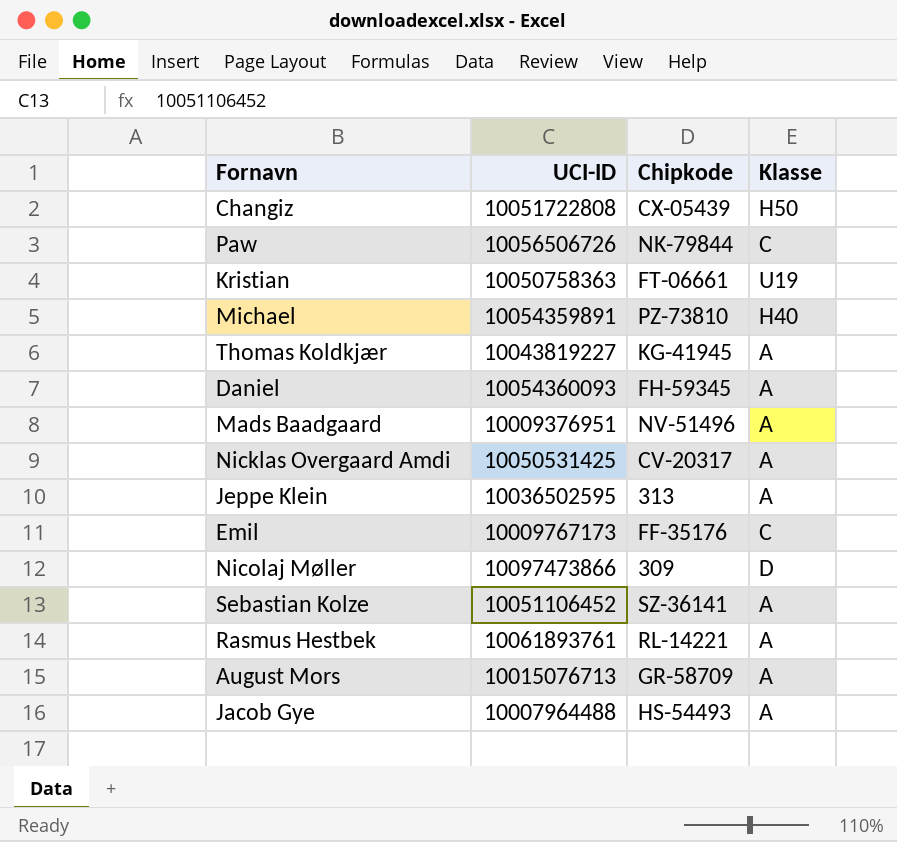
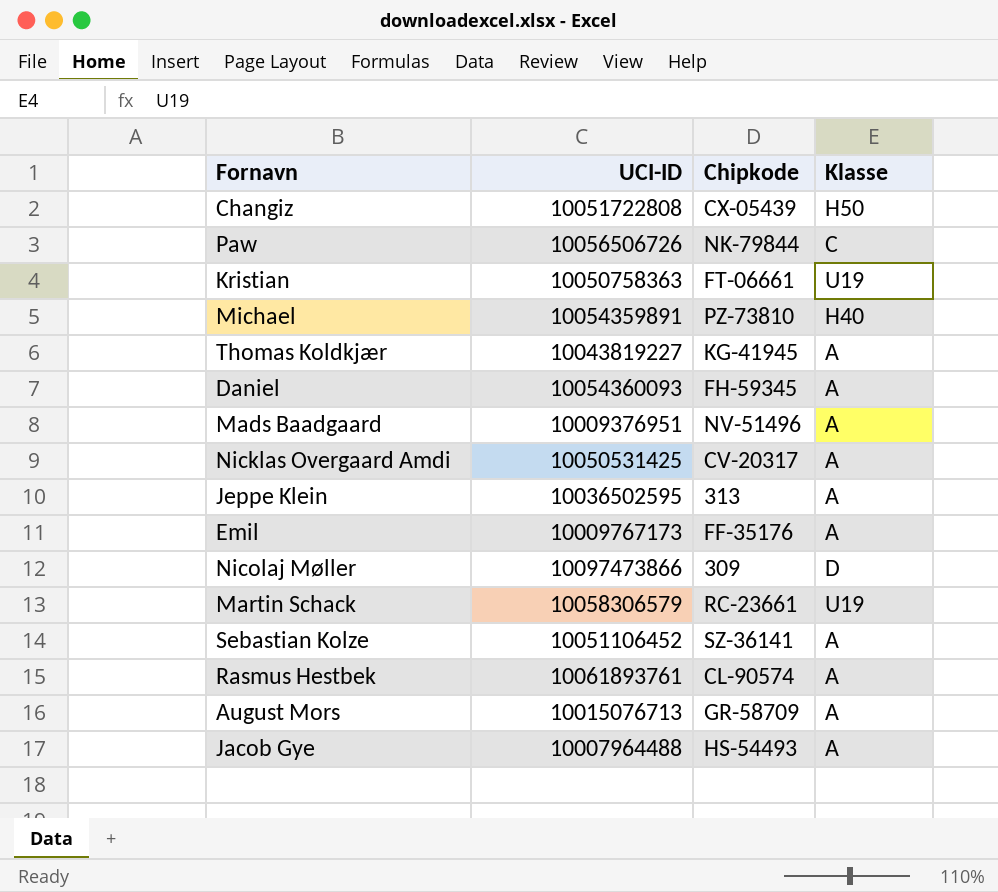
Emil | Klasse: C -> A
row Martin Schack: none -> 10058306579 | RC-23661 | U19
Rasmus Hestbek | Chipkode: RL-14221 -> CL-90574

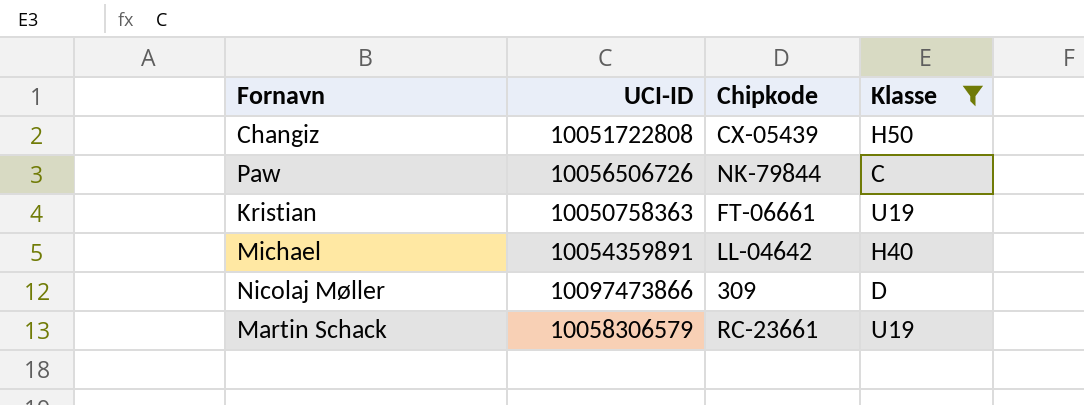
filter: none -> Klasse != A
Michael | Chipkode: PZ-73810 -> LL-04642

